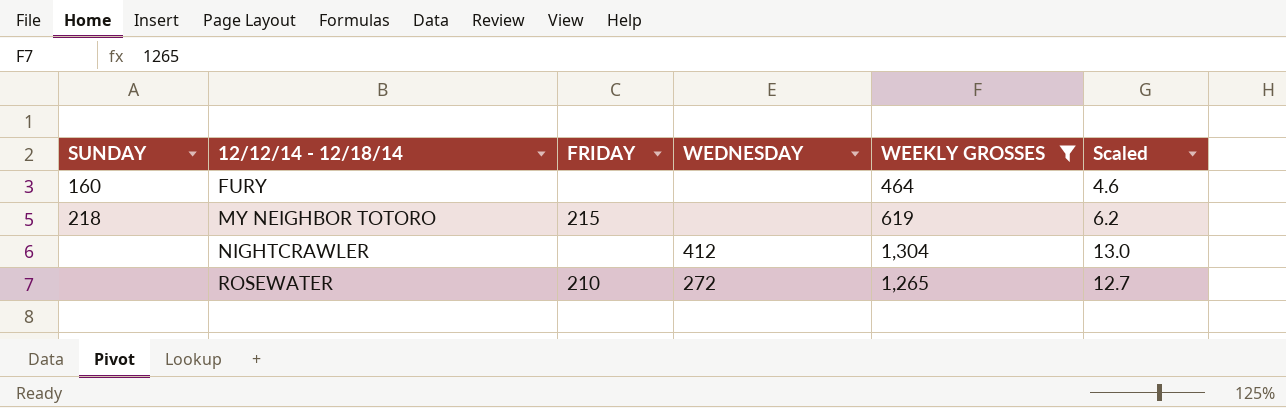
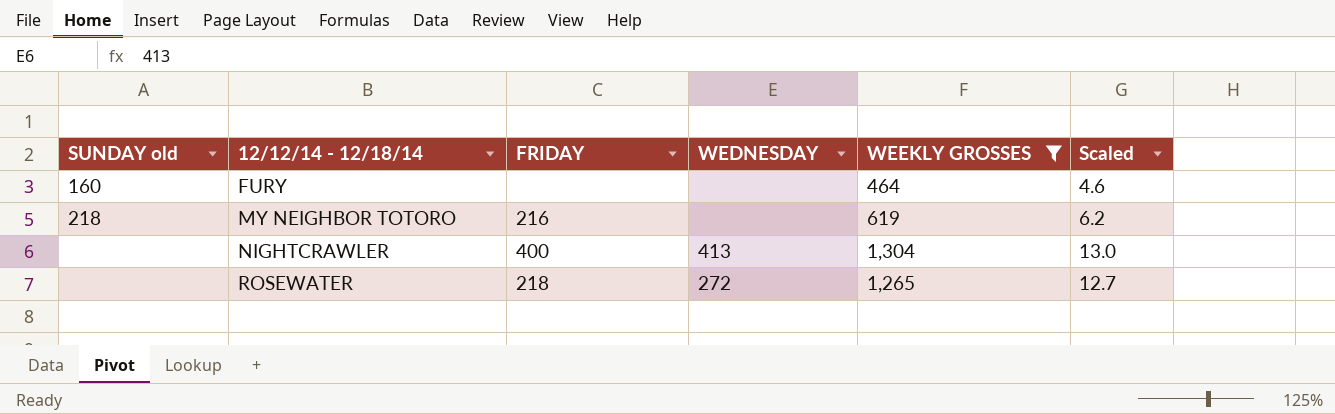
column name: SUNDAY -> SUNDAY old
MY NEIGHBOR TOTORO | FRIDAY: 215 -> 216
NIGHTCRAWLER | FRIDAY: none -> 400
NIGHTCRAWLER | WEDNESDAY: 412 -> 413
ROSEWATER | FRIDAY: 210 -> 218

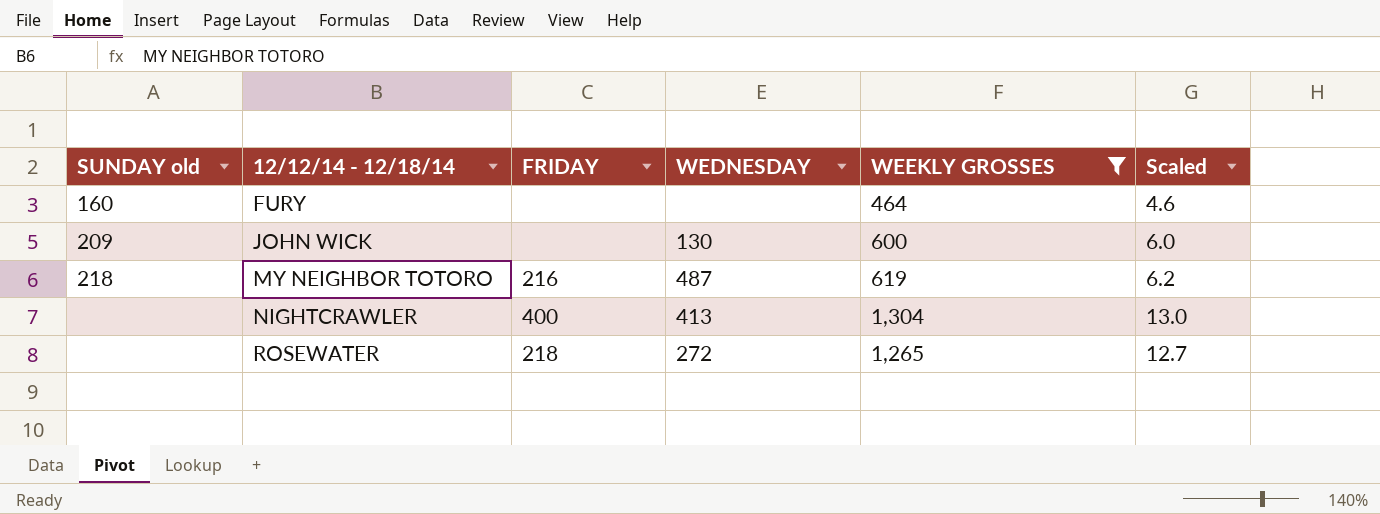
row JOHN WICK: none -> 209 | none | 130 | 600 | 6.0
MY NEIGHBOR TOTORO | WEDNESDAY: none -> 487

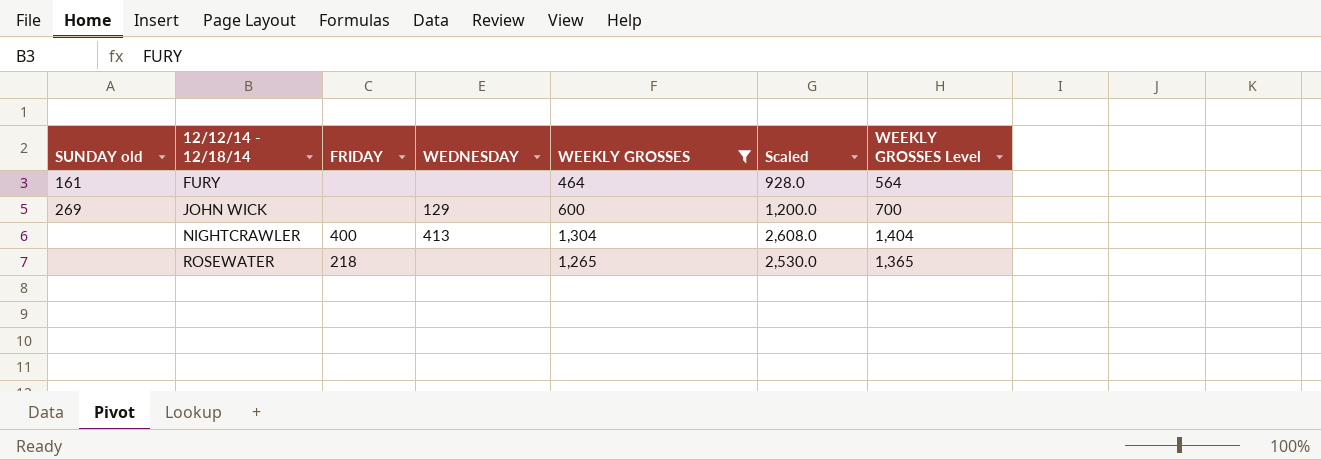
column Scaled | formula: [WEEKLY GROSSES] * 0.01 -> [WEEKLY GROSSES] * 2
column WEEKLY GROSSES Level | formula: none -> [WEEKLY GROSSES] + 100
row MY NEIGHBOR TOTORO: 218 | 216 | 487 | 619 | 6.2 -> none
FURY | SUNDAY old: 160 -> 161
JOHN WICK | SUNDAY old: 209 -> 269
JOHN WICK | WEDNESDAY: 130 -> 129
ROSEWATER | WEDNESDAY: 272 -> none

